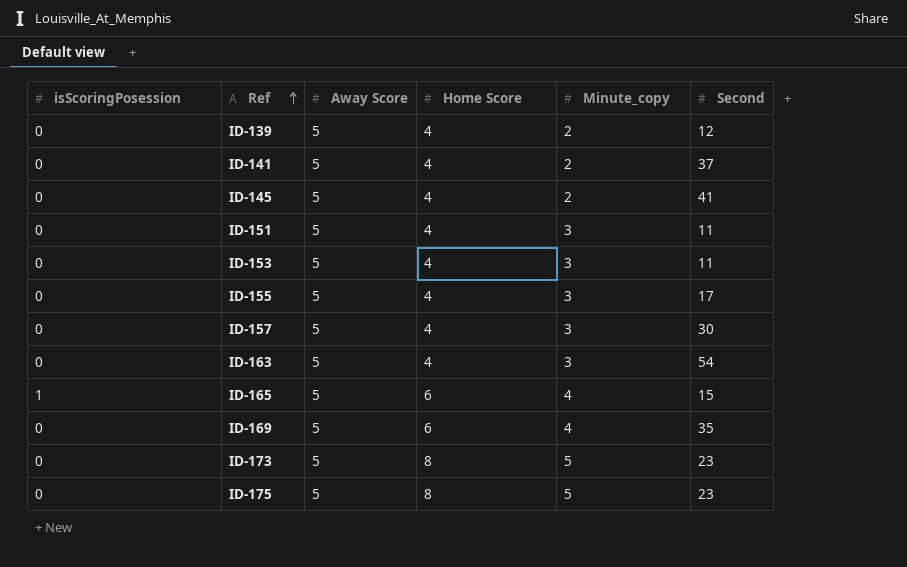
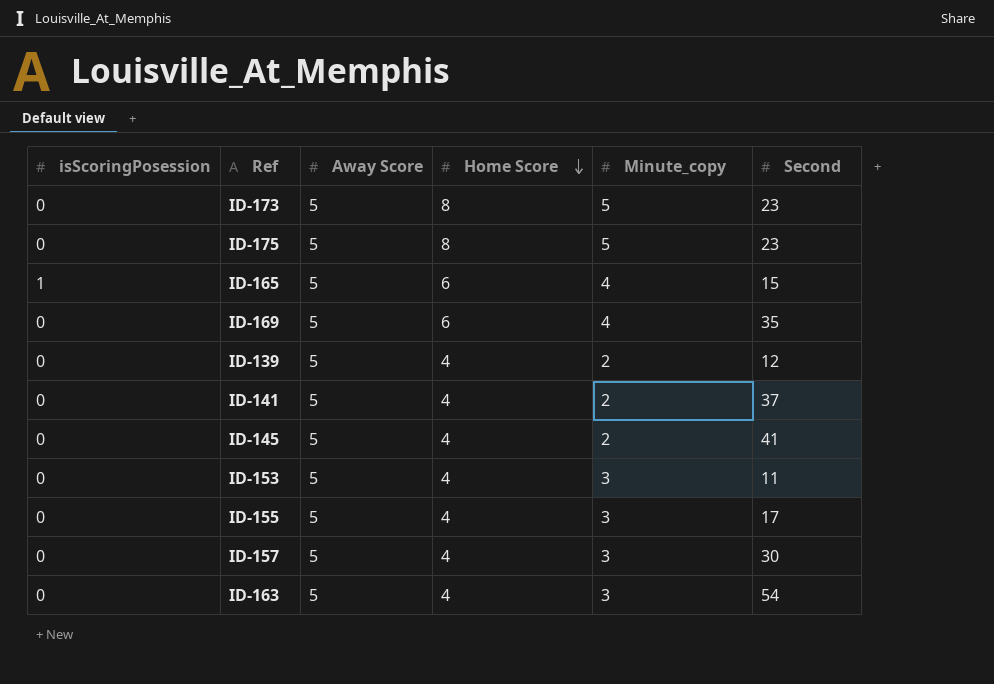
row order: Ref ascending -> Home Score descending
row ID-151: 0 | 5 | 4 | 3 | 11 -> none

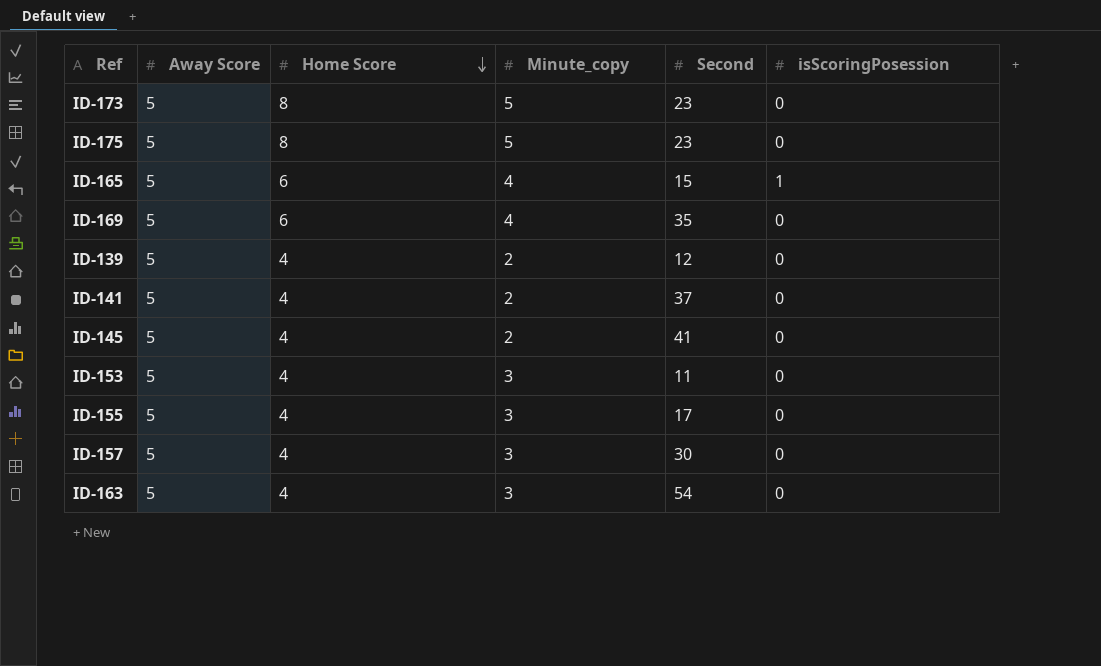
column isScoringPosession | position: 1 -> 6

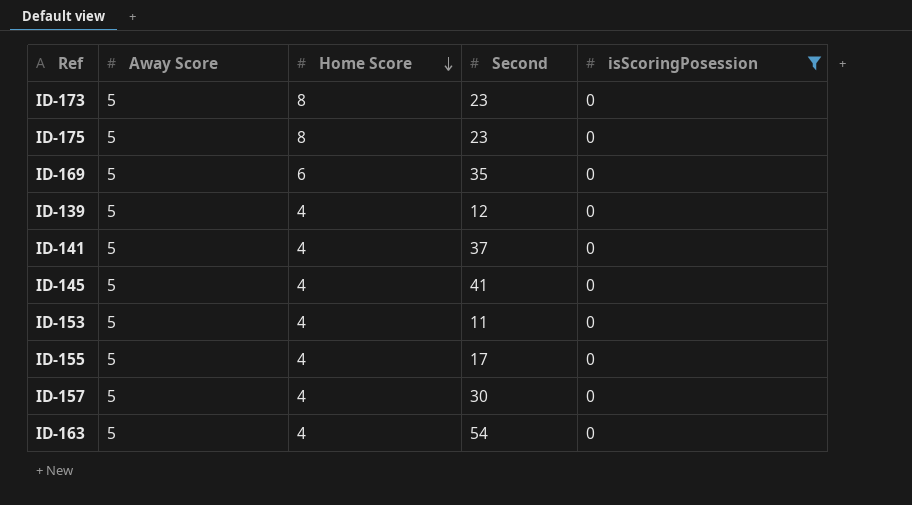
filter: none -> isScoringPosession = 0
column Minute_copy | position: 4 -> none

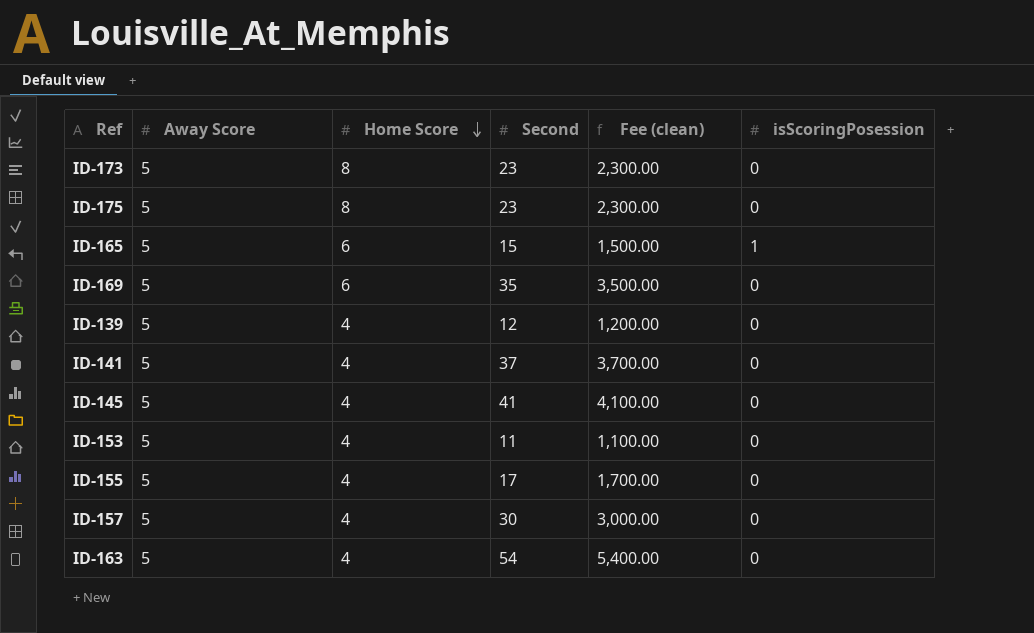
filter: isScoringPosession = 0 -> none
column Fee (clean) | formula: none -> [Second] * 100

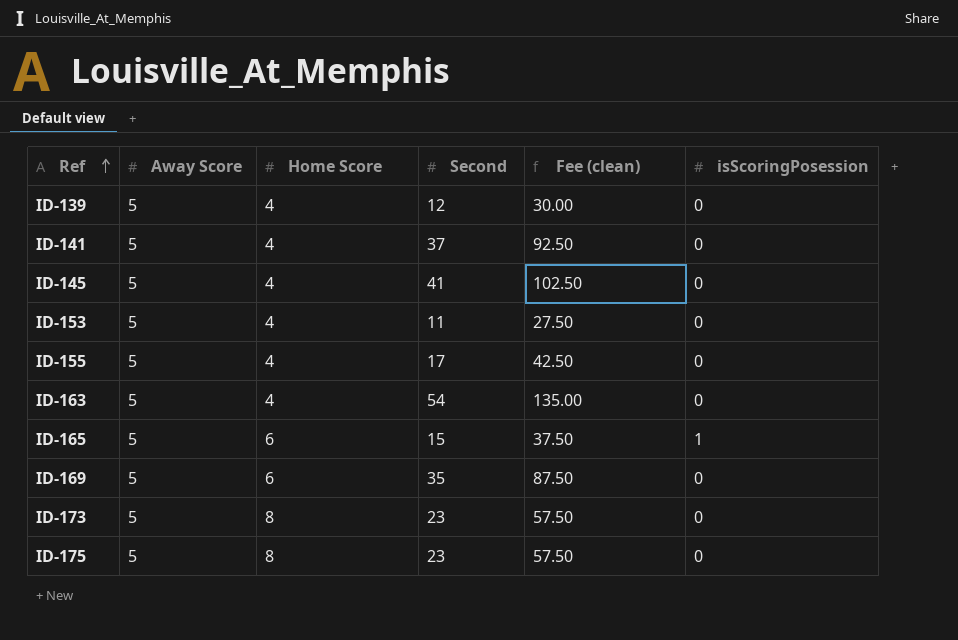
row order: Home Score descending -> Ref ascending
column Fee (clean) | formula: [Second] * 100 -> [Second] * 2.5
row ID-157: 5 | 4 | 30 | 3,000.00 | 0 -> none

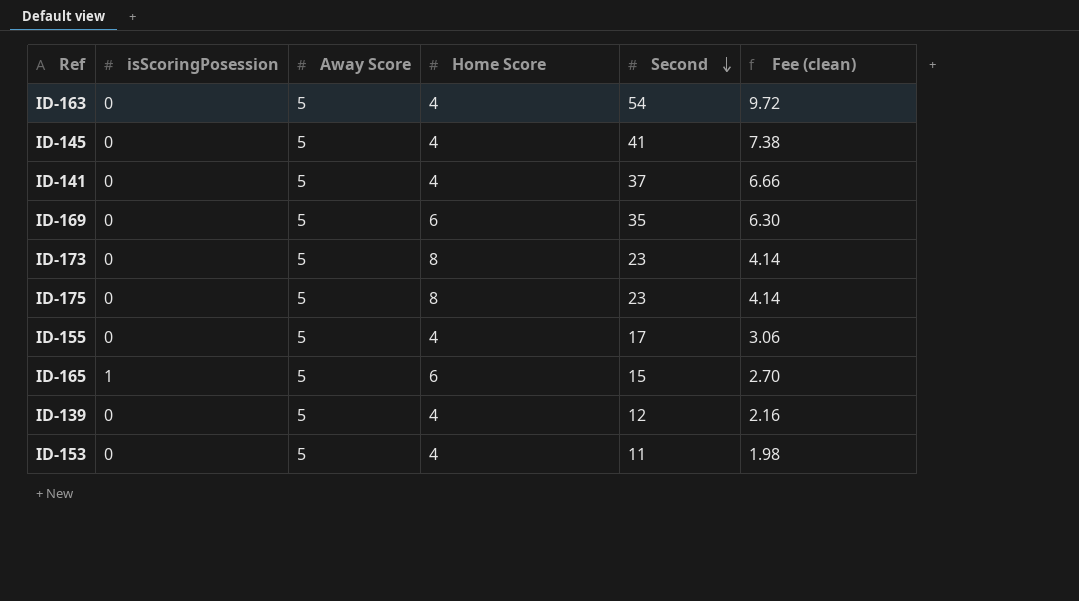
row order: Ref ascending -> Second descending
column isScoringPosession | position: 6 -> 2
column Fee (clean) | formula: [Second] * 2.5 -> [Second] * 0.18

